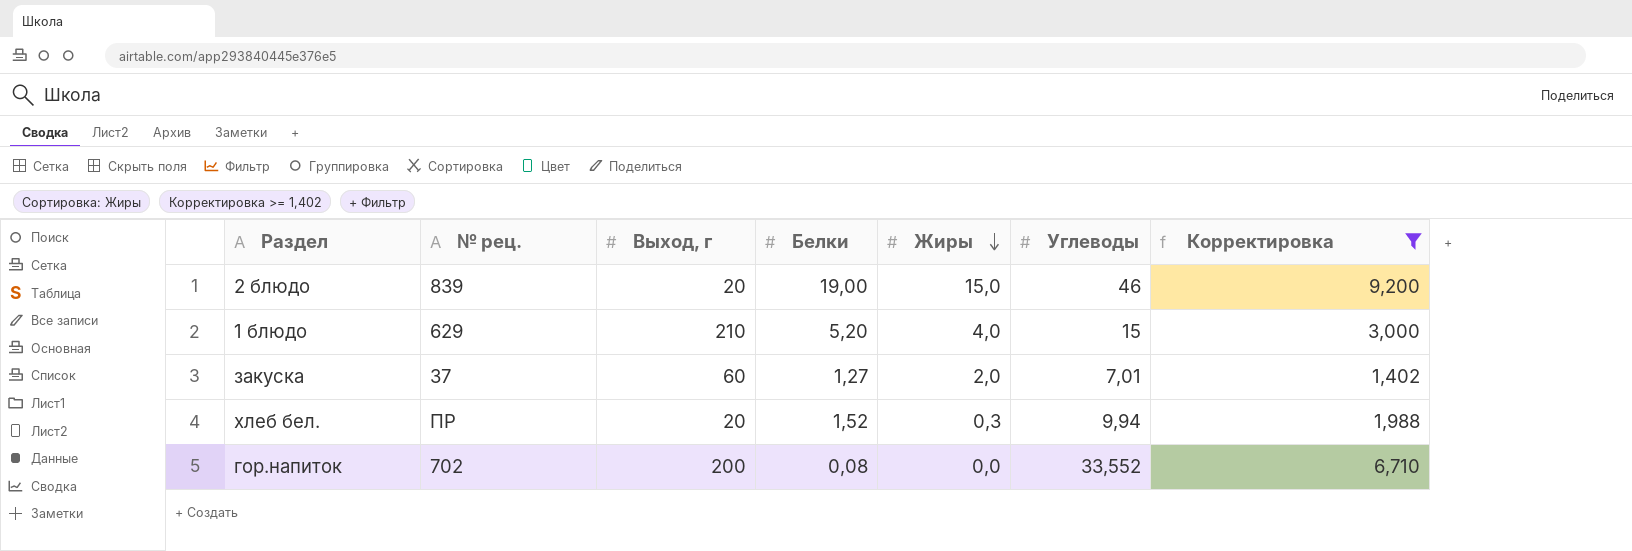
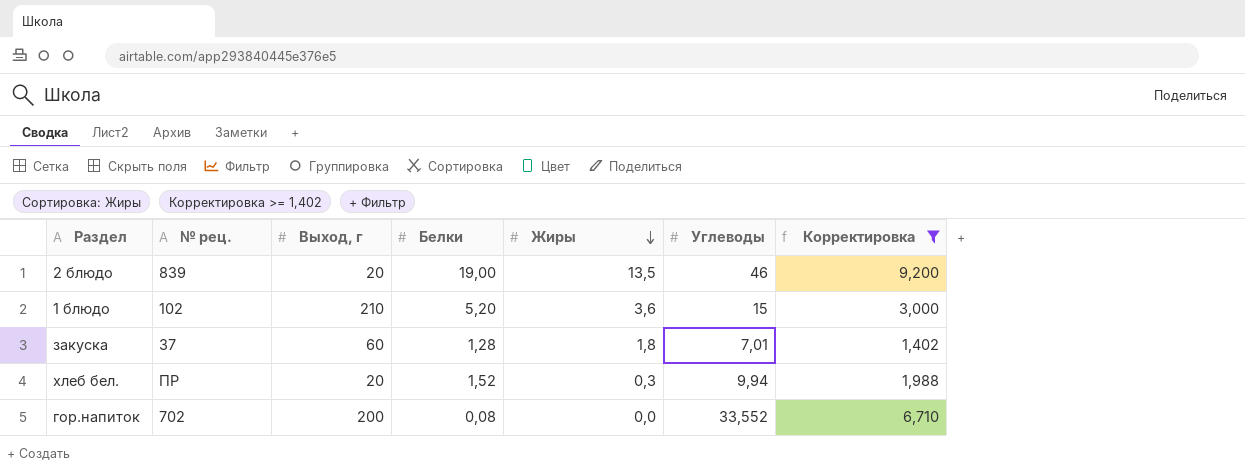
2 блюдо | Жиры: 15,0 -> 13,5
1 блюдо | № рец.: 629 -> 102
1 блюдо | Жиры: 4,0 -> 3,6
закуска | Белки: 1,27 -> 1,28
закуска | Жиры: 2,0 -> 1,8

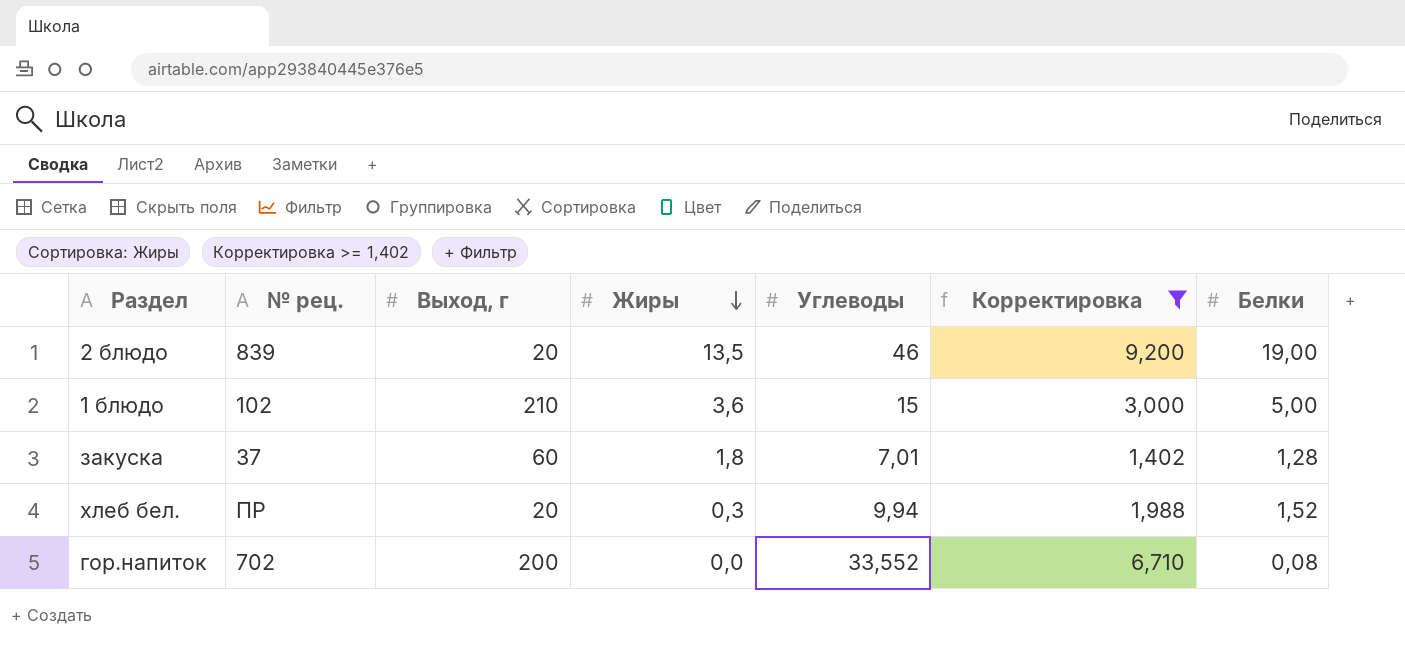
column Белки | position: 4 -> 7
1 блюдо | Белки: 5,20 -> 5,00

